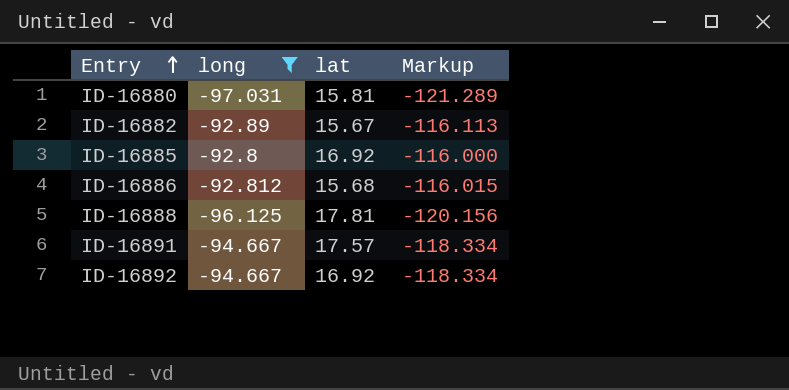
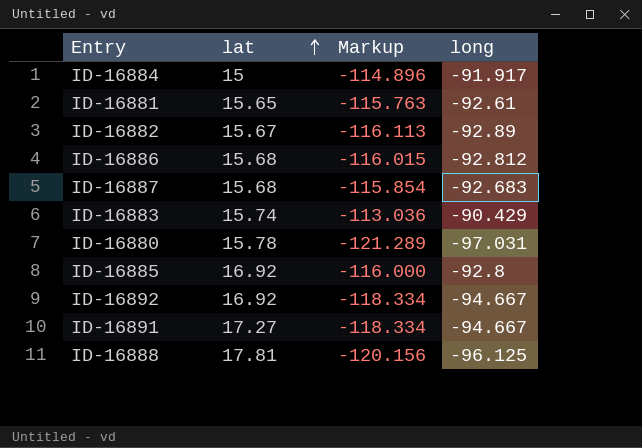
filter: long <= -92.8 -> none
row order: Entry ascending -> lat ascending
column long | position: 2 -> 4
ID-16880 | lat: 15.81 -> 15.78
ID-16891 | lat: 17.57 -> 17.27

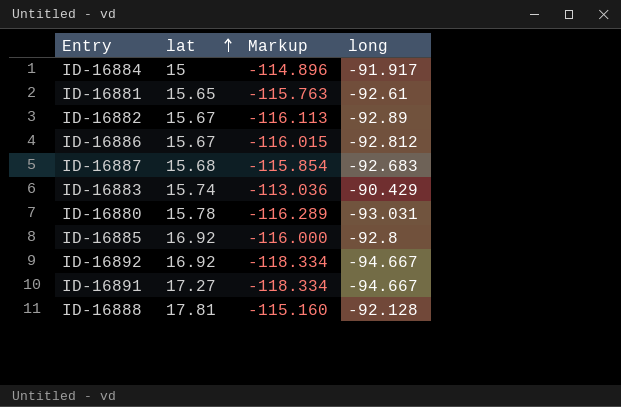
ID-16886 | lat: 15.68 -> 15.67
ID-16880 | Markup: -121.289 -> -116.289
ID-16880 | long: -97.031 -> -93.031
ID-16888 | Markup: -120.156 -> -115.160
ID-16888 | long: -96.125 -> -92.128

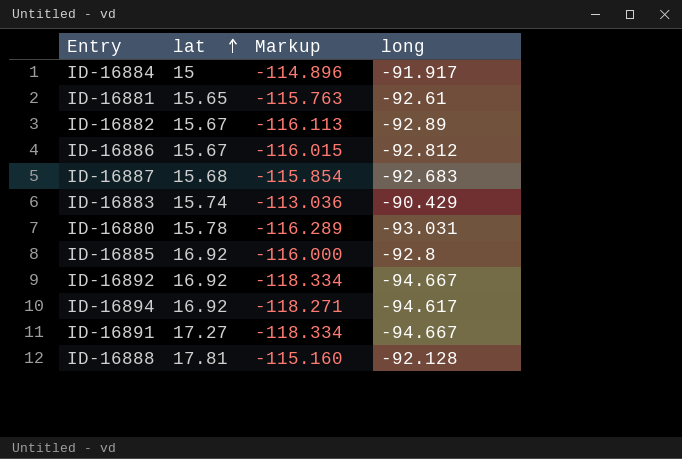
row ID-16894: none -> 16.92 | -118.271 | -94.617

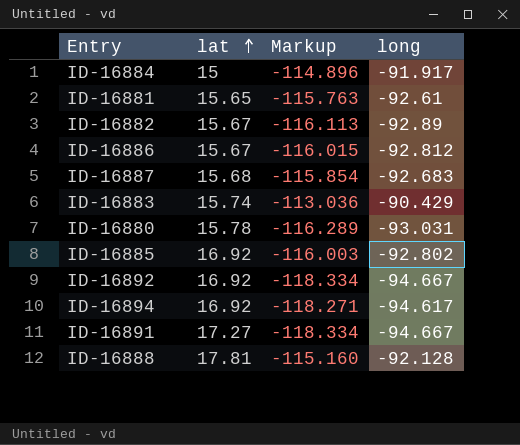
ID-16885 | Markup: -116.000 -> -116.003
ID-16885 | long: -92.8 -> -92.802

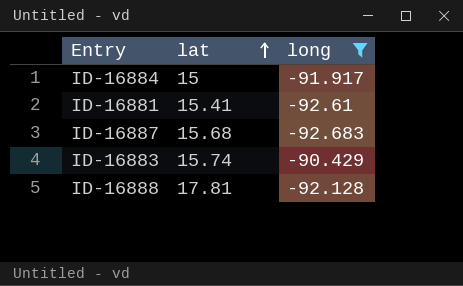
filter: none -> long >= -92.683
column Markup | formula: [long] * 1.25 -> none
ID-16881 | lat: 15.65 -> 15.41

